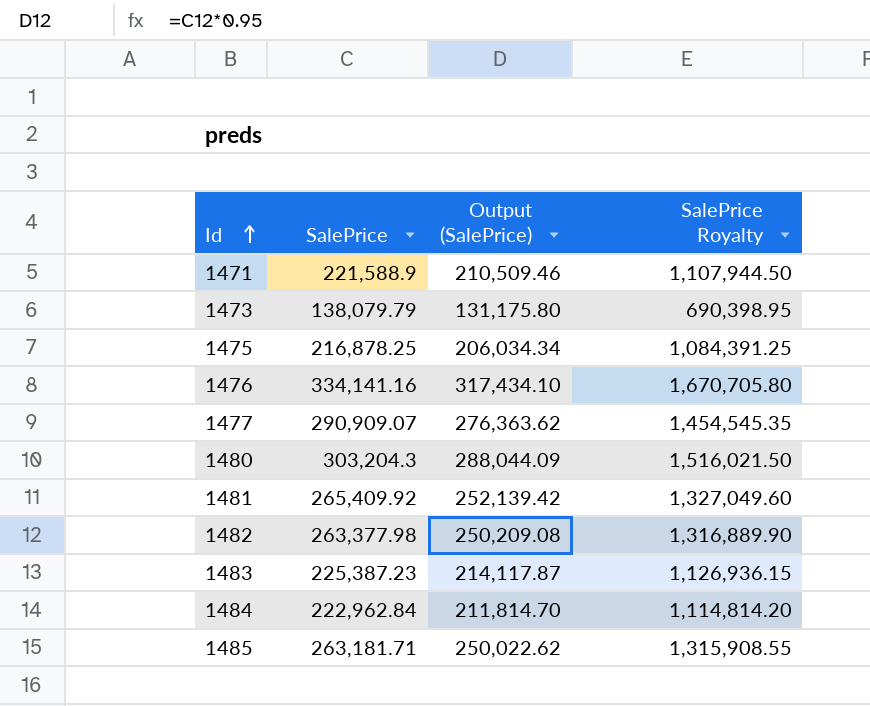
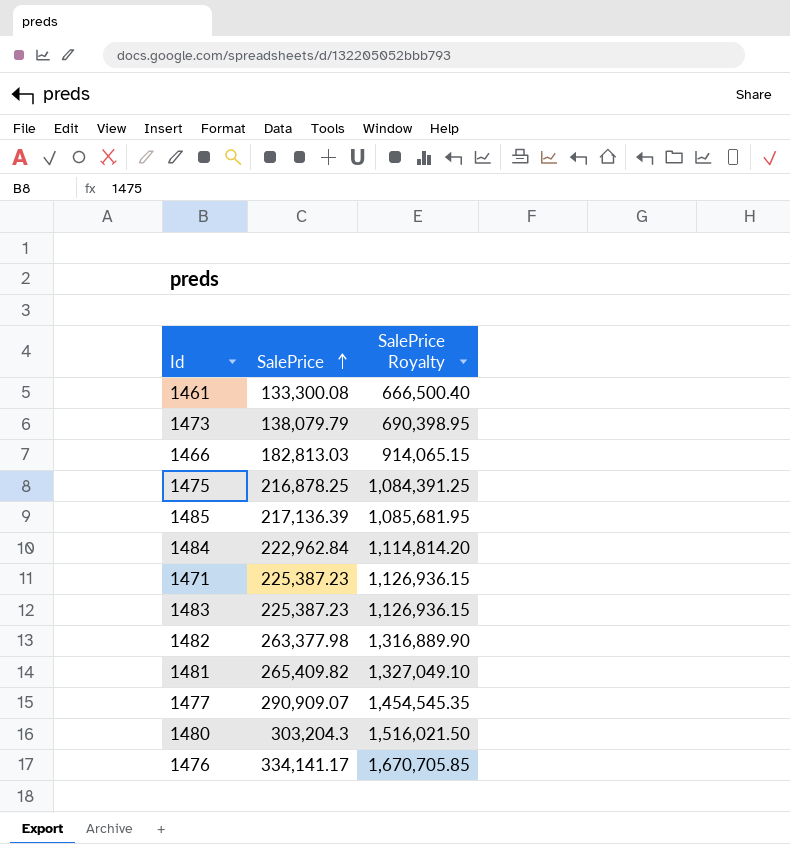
row order: Id ascending -> SalePrice ascending
column Output (SalePrice) | formula: [SalePrice] * 0.95 -> none
row 1461: none -> 133,300.08 | 666,500.40
row 1466: none -> 182,813.03 | 914,065.15
1485 | SalePrice: 263,181.71 -> 217,136.39
1485 | SalePrice Royalty: 1,315,908.55 -> 1,085,681.95
1471 | SalePrice: 221,588.9 -> 225,387.23
1471 | SalePrice Royalty: 1,107,944.50 -> 1,126,936.15
1481 | SalePrice: 265,409.92 -> 265,409.82
1481 | SalePrice Royalty: 1,327,049.60 -> 1,327,049.10
1476 | SalePrice: 334,141.16 -> 334,141.17
1476 | SalePrice Royalty: 1,670,705.80 -> 1,670,705.85

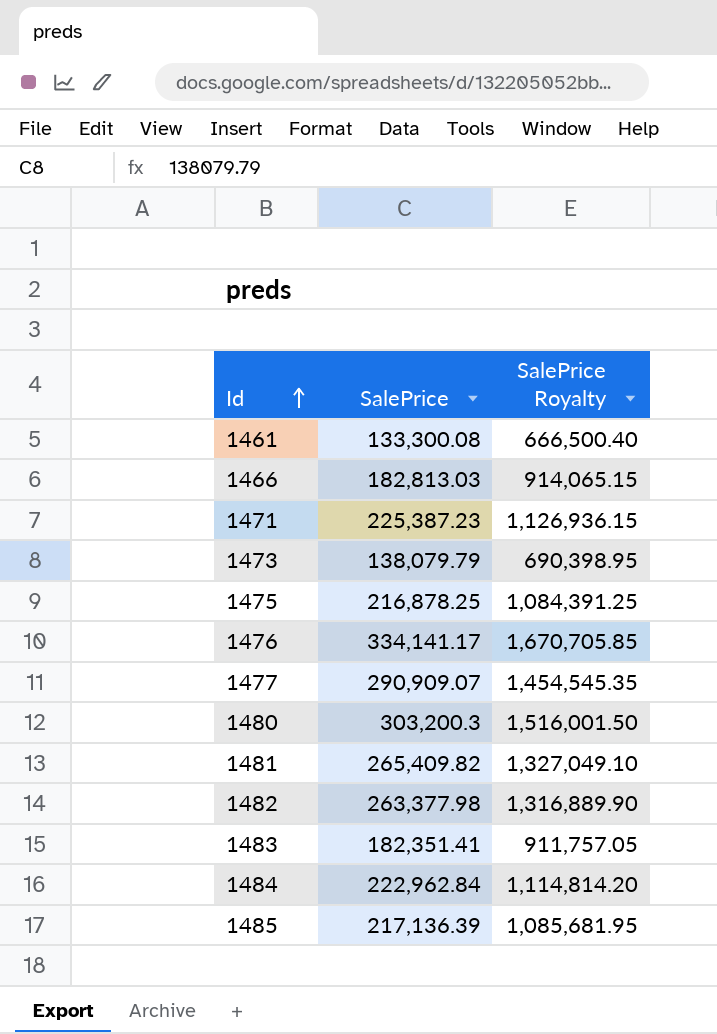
row order: SalePrice ascending -> Id ascending
1480 | SalePrice: 303,204.3 -> 303,200.3
1480 | SalePrice Royalty: 1,516,021.50 -> 1,516,001.50
1483 | SalePrice: 225,387.23 -> 182,351.41
1483 | SalePrice Royalty: 1,126,936.15 -> 911,757.05

